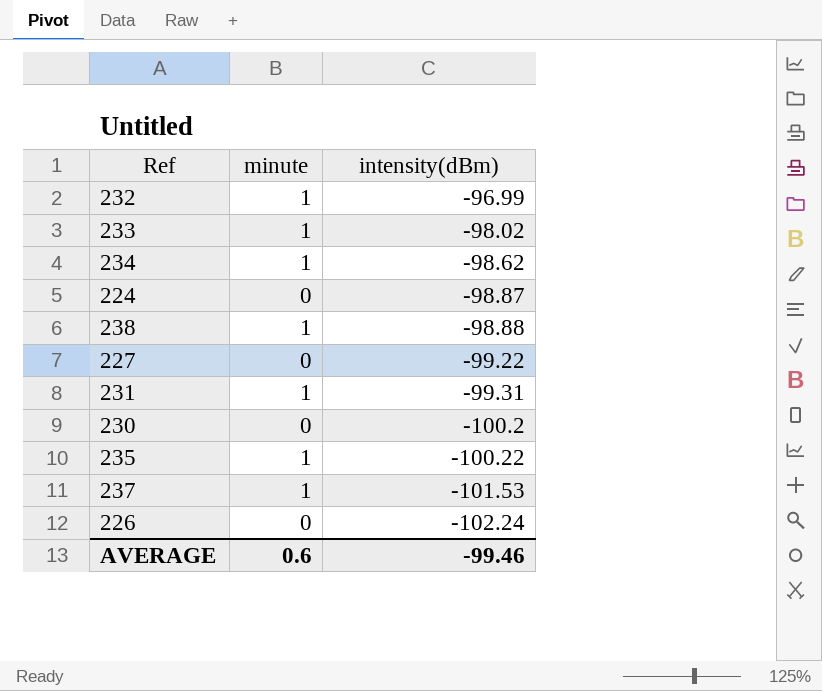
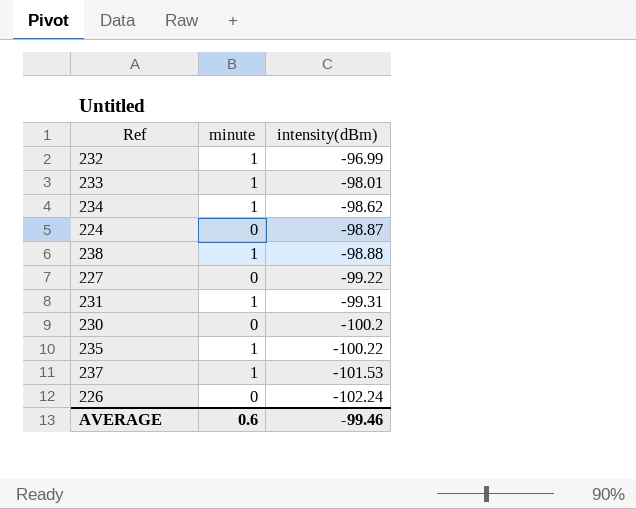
233 | intensity(dBm): -98.02 -> -98.01

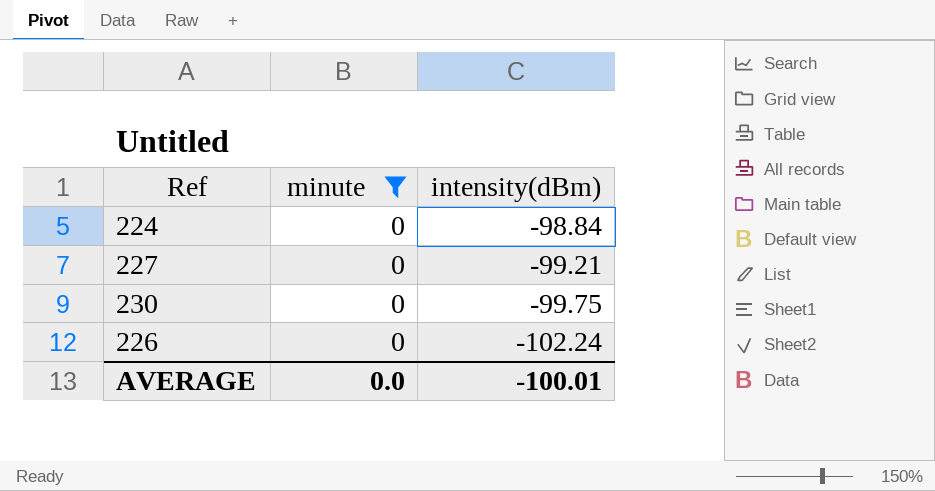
filter: none -> minute = 0
224 | intensity(dBm): -98.87 -> -98.84
227 | intensity(dBm): -99.22 -> -99.21
230 | intensity(dBm): -100.2 -> -99.75
AVERAGE | minute: 0.6 -> 0.0
AVERAGE | intensity(dBm): -99.46 -> -100.01

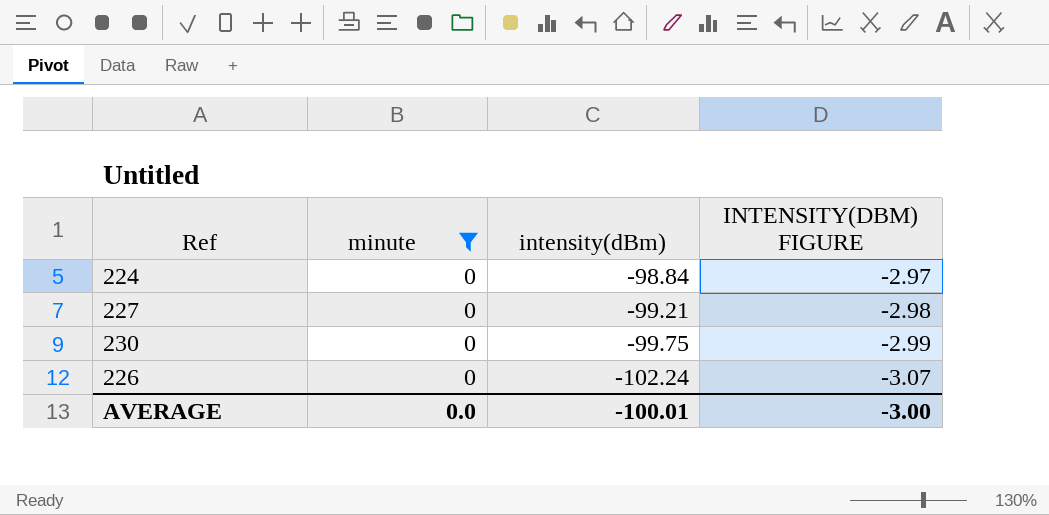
column INTENSITY(DBM) FIGURE | formula: none -> [intensity(dBm)] * 0.03

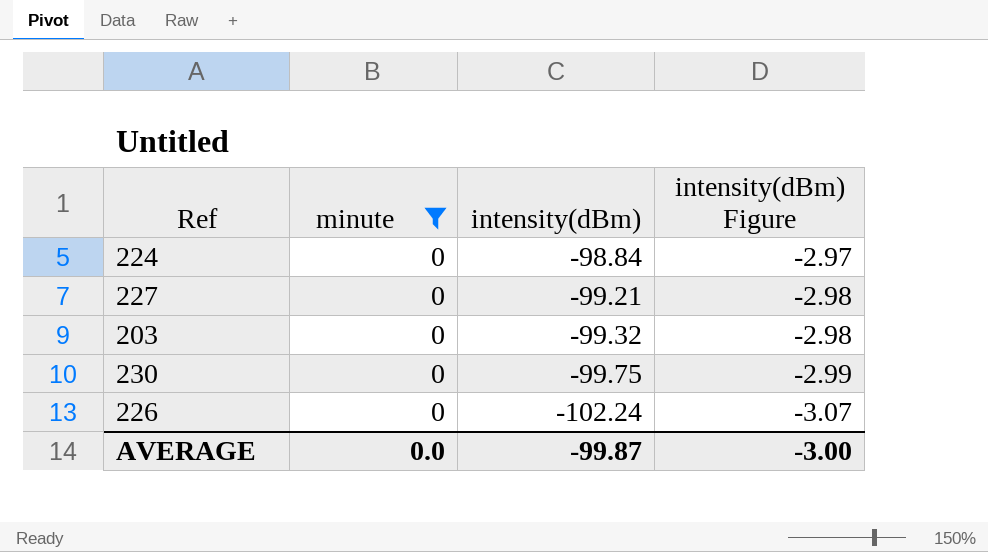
column name: INTENSITY(DBM) FIGURE -> intensity(dBm) Figure
row 203: none -> 0 | -99.32 | -2.98
AVERAGE | intensity(dBm): -100.01 -> -99.87

